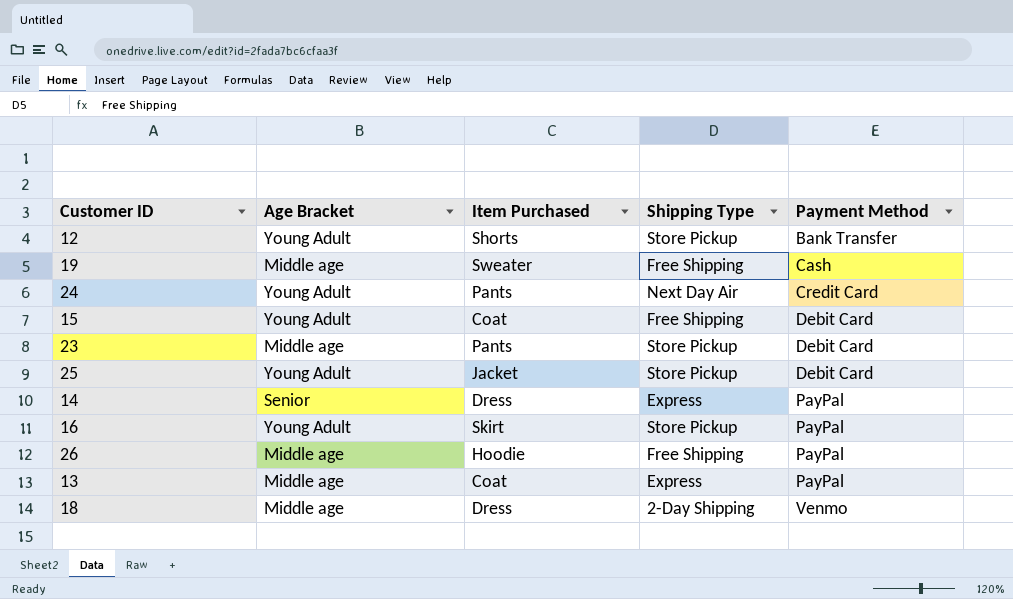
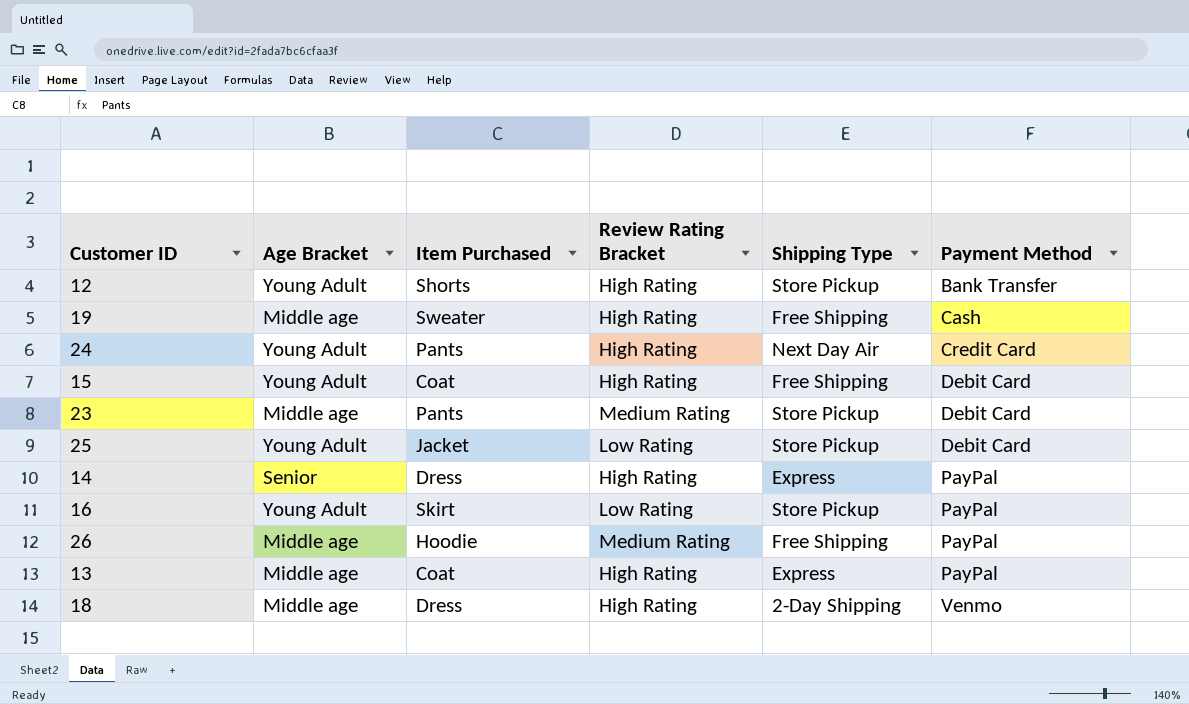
column Review Rating Bracket | position: none -> 4

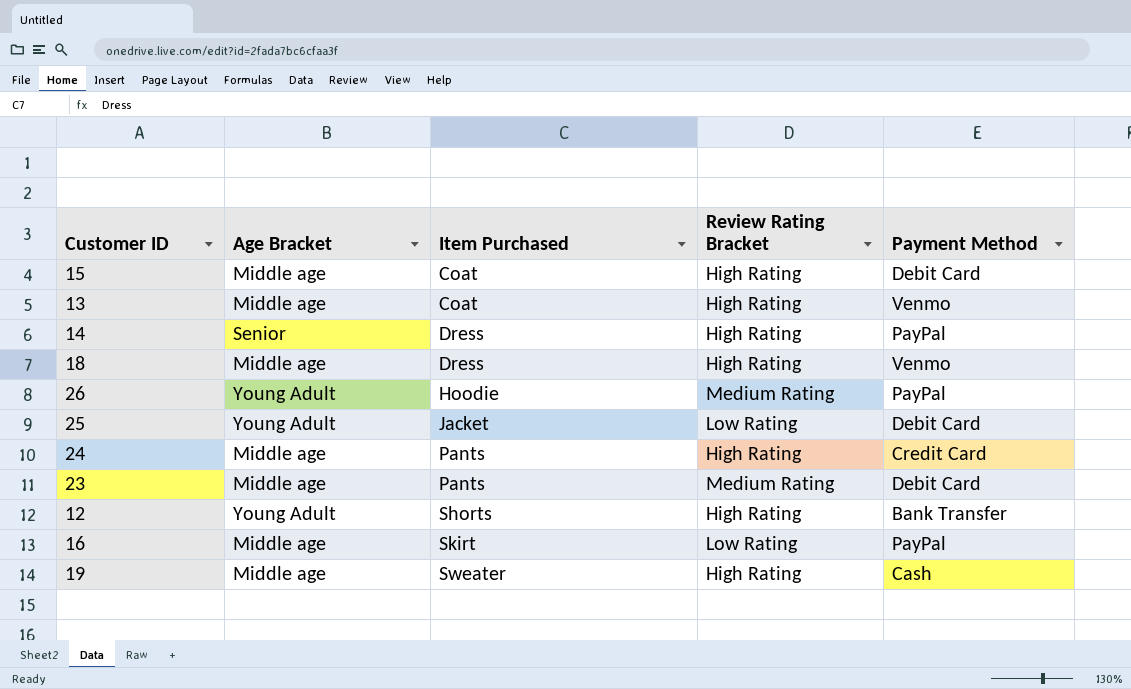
row order: Payment Method ascending -> Item Purchased ascending
column Shipping Type | position: 5 -> none
15 | Age Bracket: Young Adult -> Middle age
13 | Payment Method: PayPal -> Venmo
26 | Age Bracket: Middle age -> Young Adult
24 | Age Bracket: Young Adult -> Middle age
16 | Age Bracket: Young Adult -> Middle age

